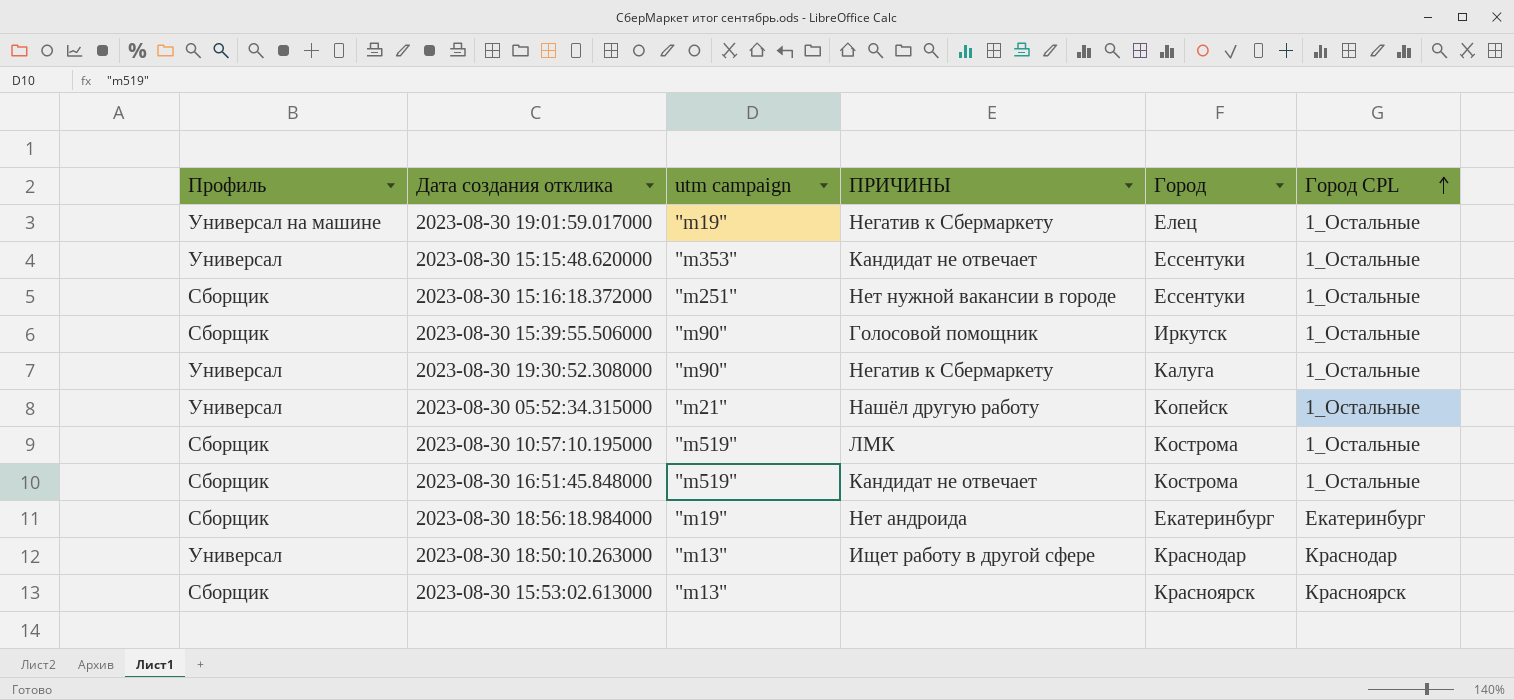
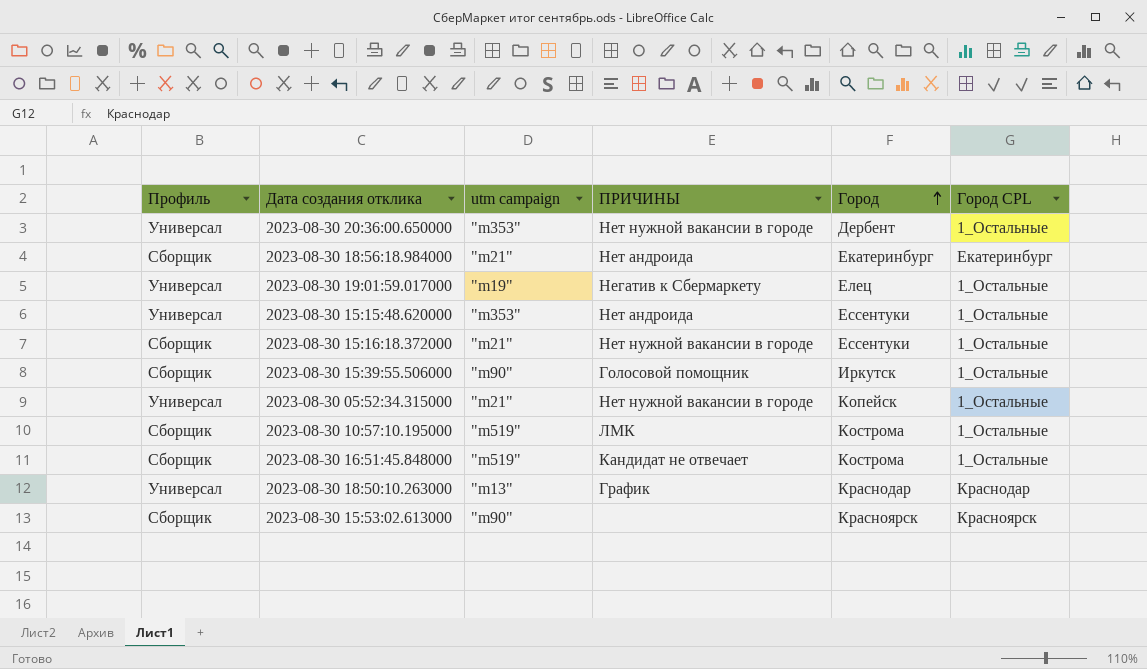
row order: Город CPL ascending -> Город ascending
row 2023-08-30 19:30:52.308000: Универсал | "m90" | Негатив к Сбермаркету | Калуга | 1_Остальные -> none
row 2023-08-30 20:36:00.650000: none -> Универсал | "m353" | Нет нужной вакансии в городе | Дербент | 1_Остальные
2023-08-30 18:56:18.984000 | utm campaign: "m19" -> "m21"
2023-08-30 19:01:59.017000 | Профиль: Универсал на машине -> Универсал
2023-08-30 15:15:48.620000 | ПРИЧИНЫ: Кандидат не отвечает -> Нет андроида
2023-08-30 15:16:18.372000 | utm campaign: "m251" -> "m21"
2023-08-30 05:52:34.315000 | ПРИЧИНЫ: Нашёл другую работу -> Нет нужной вакансии в городе
2023-08-30 18:50:10.263000 | ПРИЧИНЫ: Ищет работу в другой сфере -> График
2023-08-30 15:53:02.613000 | utm campaign: "m13" -> "m90"

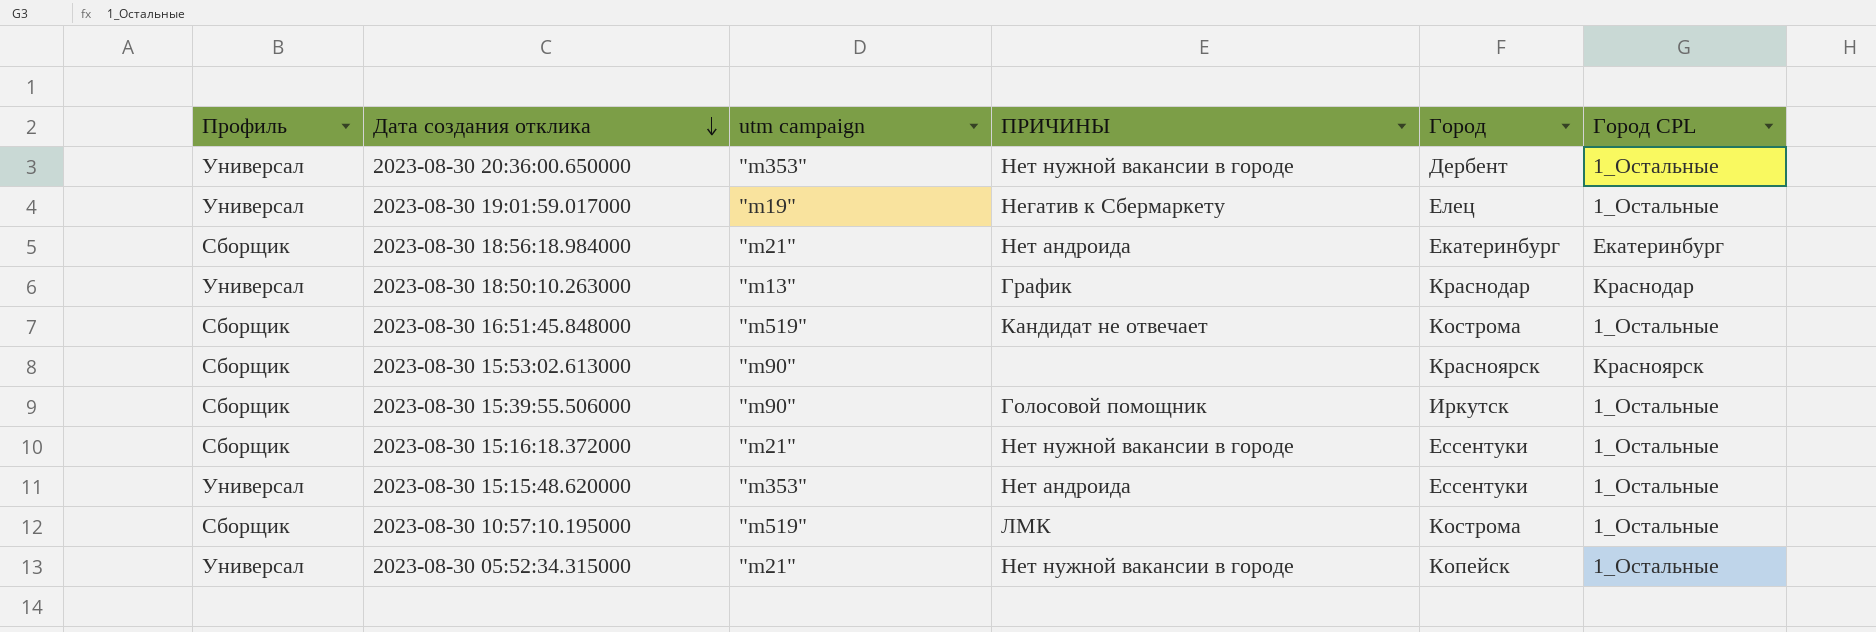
row order: Город ascending -> Дата создания отклика descending

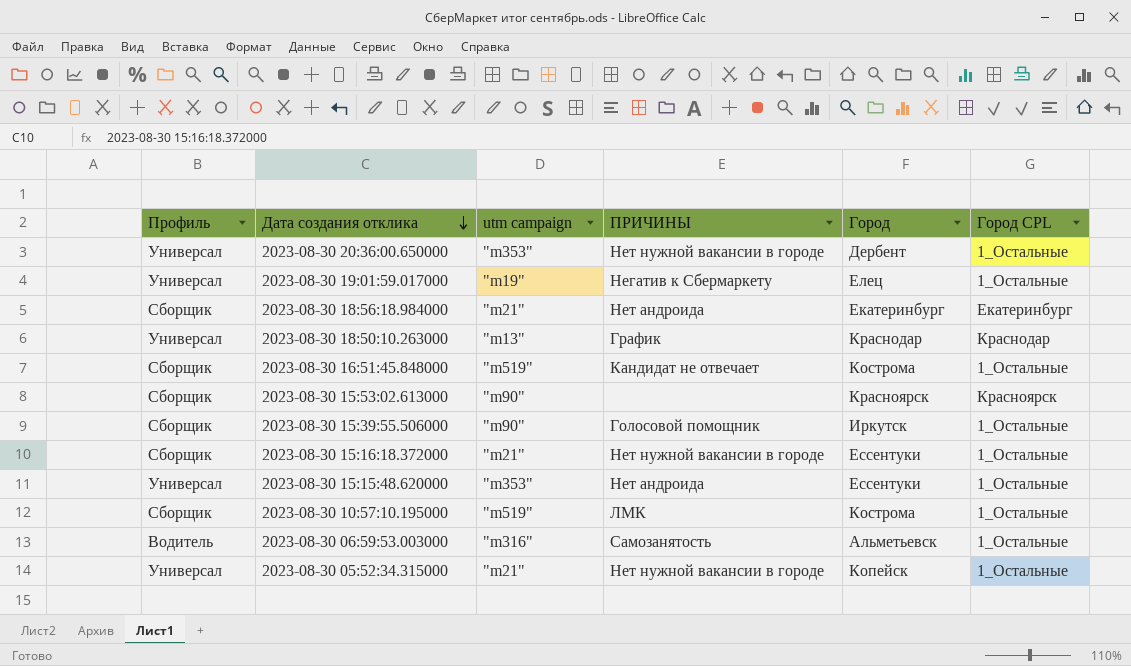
row 2023-08-30 06:59:53.003000: none -> Водитель | "m316" | Самозанятость | Альметьевск | 1_Остальные

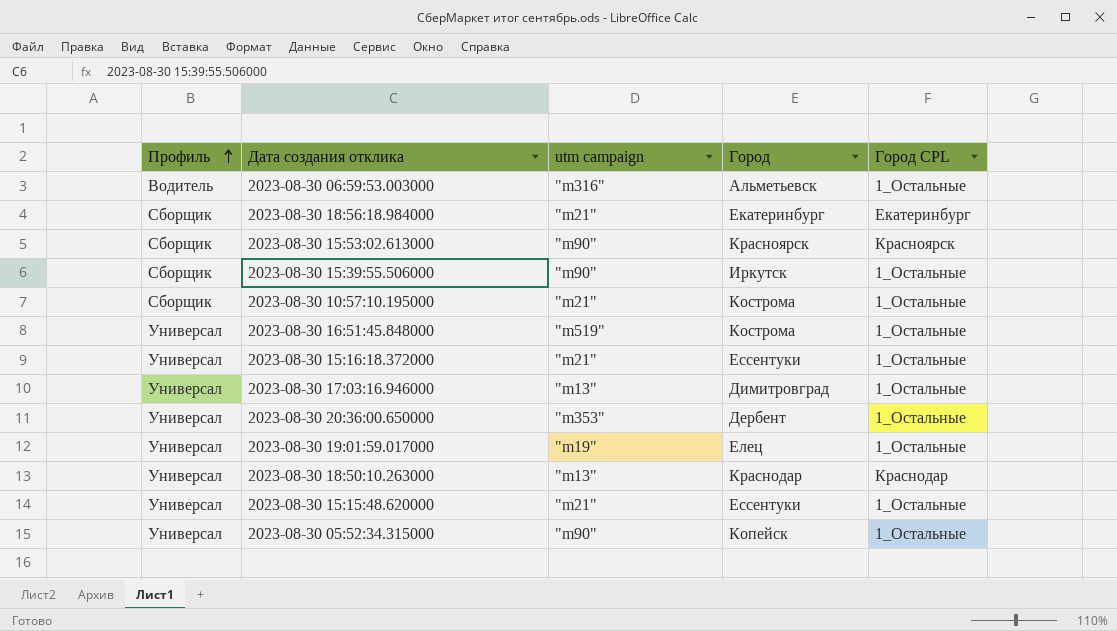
row order: Дата создания отклика descending -> Профиль ascending
column ПРИЧИНЫ | position: 4 -> none
2023-08-30 10:57:10.195000 | utm campaign: "m519" -> "m21"
2023-08-30 16:51:45.848000 | Профиль: Сборщик -> Универсал
2023-08-30 15:16:18.372000 | Профиль: Сборщик -> Универсал
row 2023-08-30 17:03:16.946000: none -> Универсал | "m13" | Димитровград | 1_Остальные
2023-08-30 15:15:48.620000 | utm campaign: "m353" -> "m21"
2023-08-30 05:52:34.315000 | utm campaign: "m21" -> "m90"

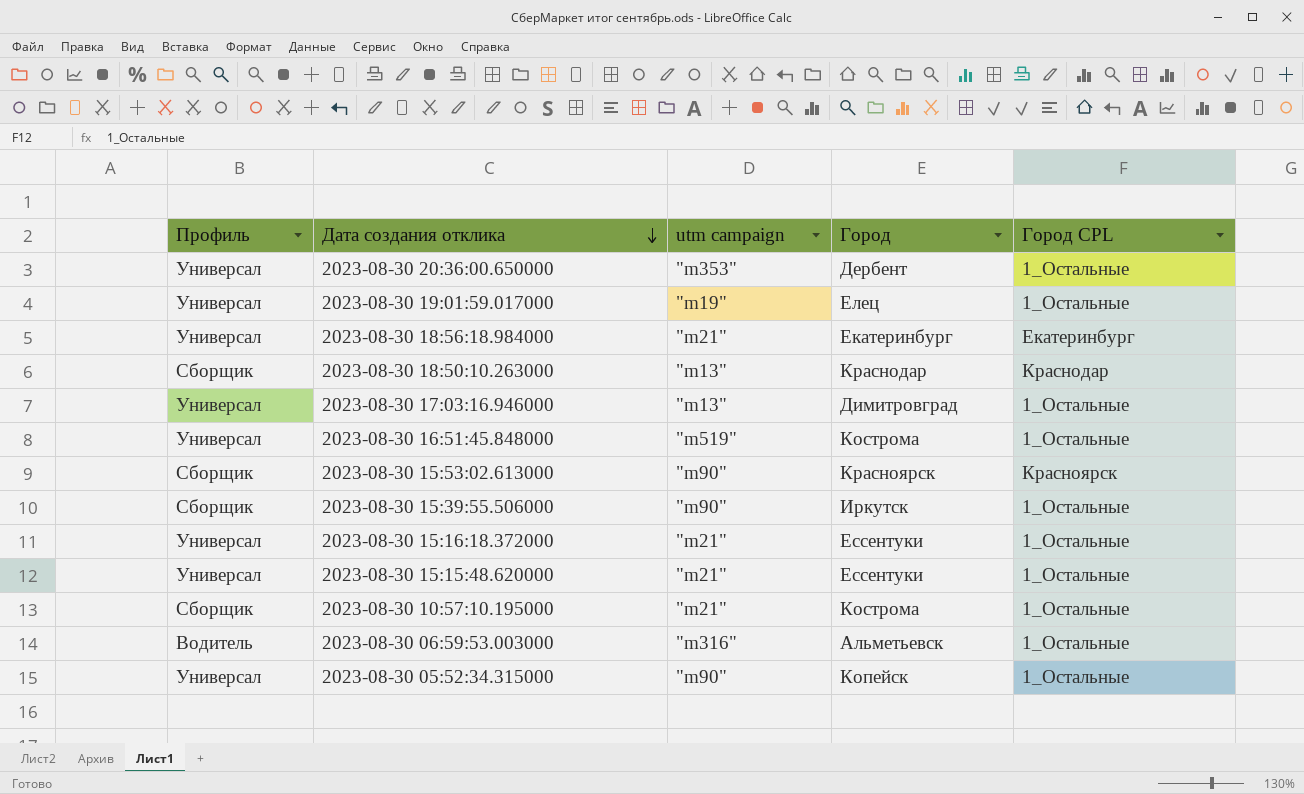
row order: Профиль ascending -> Дата создания отклика descending
2023-08-30 18:56:18.984000 | Профиль: Сборщик -> Универсал
2023-08-30 18:50:10.263000 | Профиль: Универсал -> Сборщик

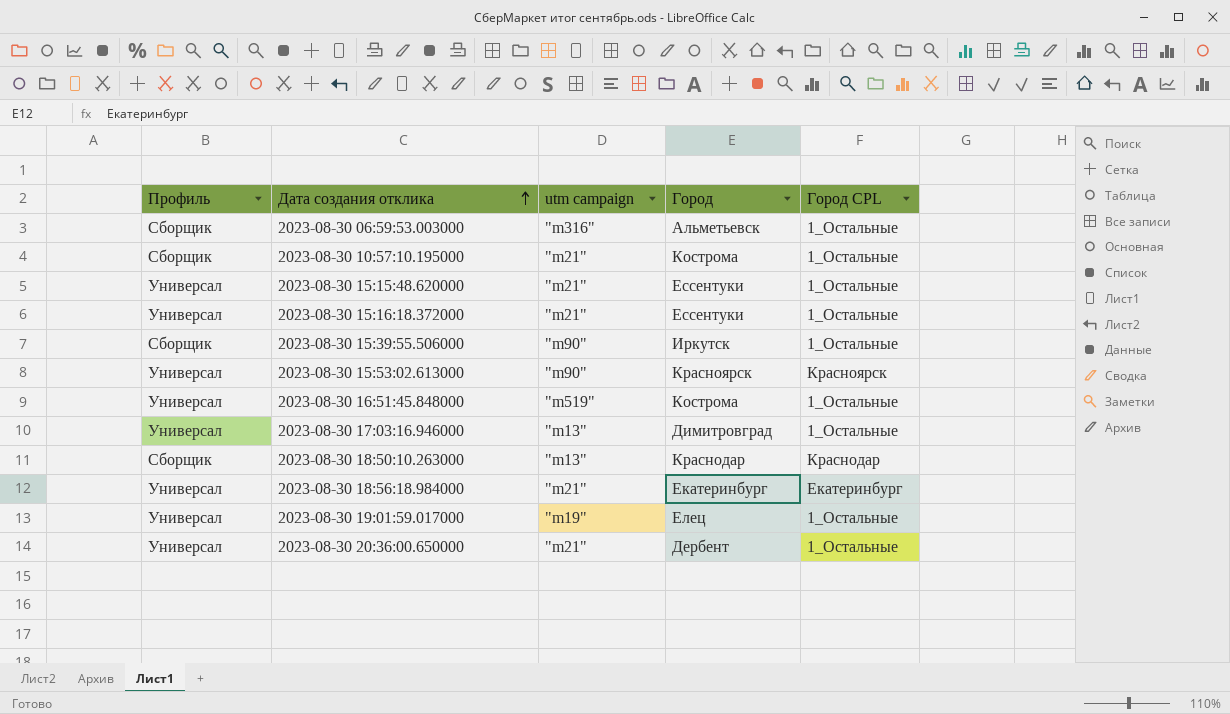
row order: Дата создания отклика descending -> Дата создания отклика ascending
row 2023-08-30 05:52:34.315000: Универсал | "m90" | Копейск | 1_Остальные -> none
2023-08-30 06:59:53.003000 | Профиль: Водитель -> Сборщик
2023-08-30 15:53:02.613000 | Профиль: Сборщик -> Универсал
2023-08-30 20:36:00.650000 | utm campaign: "m353" -> "m21"

